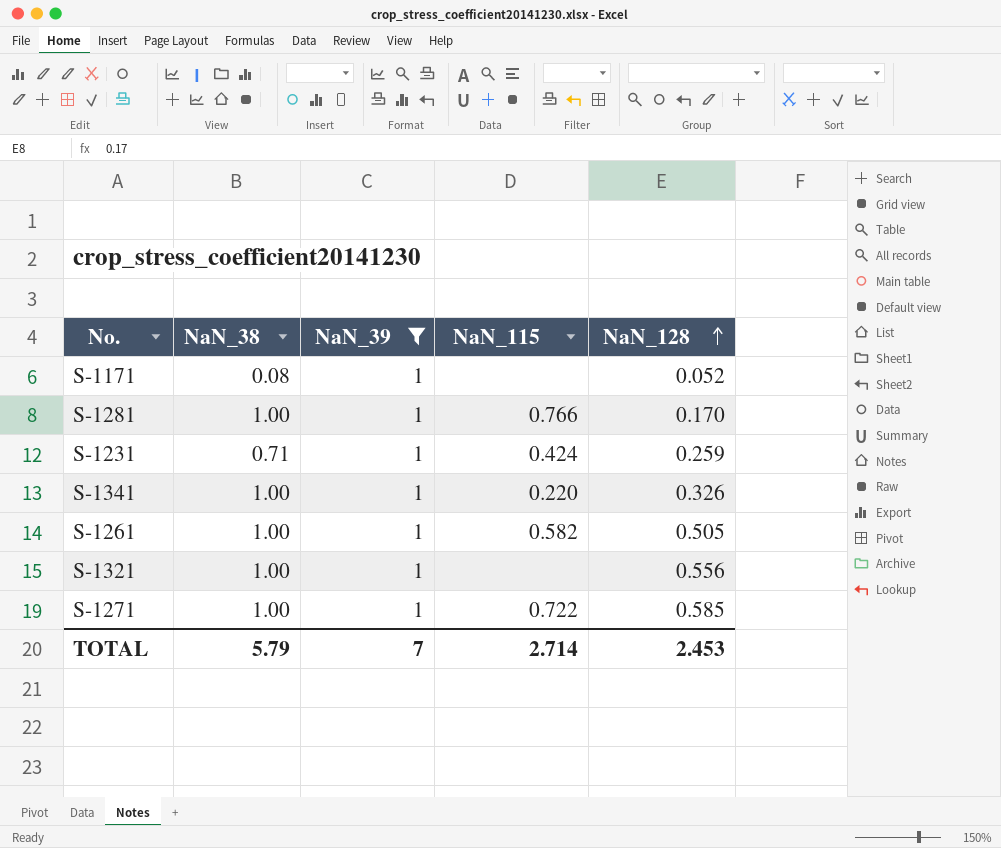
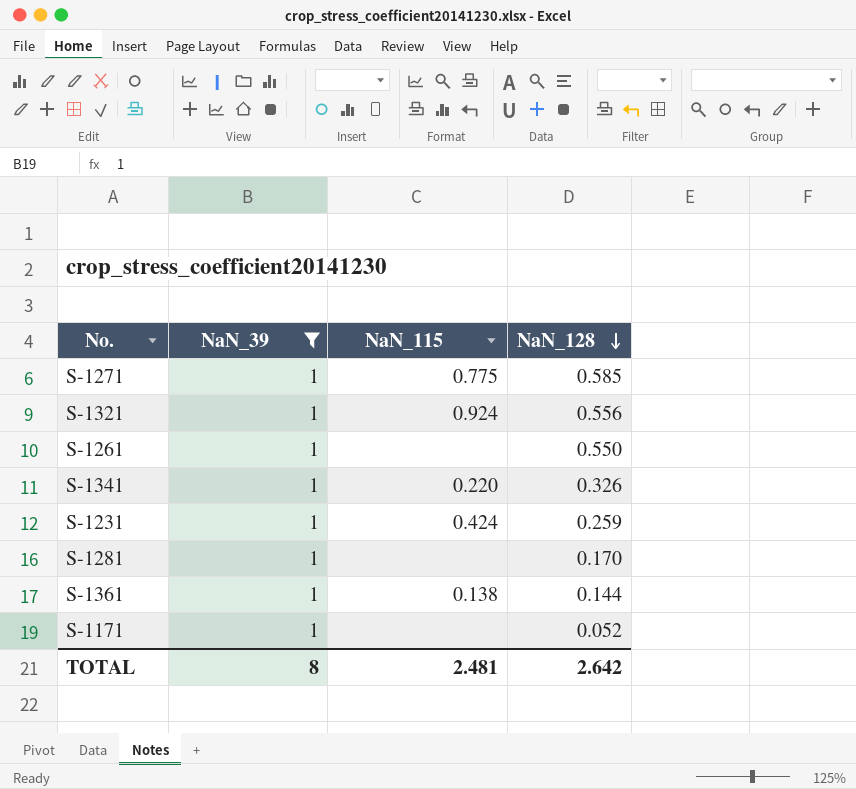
row order: NaN_128 ascending -> NaN_128 descending
column NaN_38 | position: 2 -> none
S-1271 | NaN_115: 0.722 -> 0.775
S-1321 | NaN_115: none -> 0.924
S-1261 | NaN_115: 0.582 -> none
S-1261 | NaN_128: 0.505 -> 0.550
S-1281 | NaN_115: 0.766 -> none
row S-1361: none -> 1 | 0.138 | 0.144
TOTAL | NaN_39: 7 -> 8
TOTAL | NaN_115: 2.714 -> 2.481
TOTAL | NaN_128: 2.453 -> 2.642

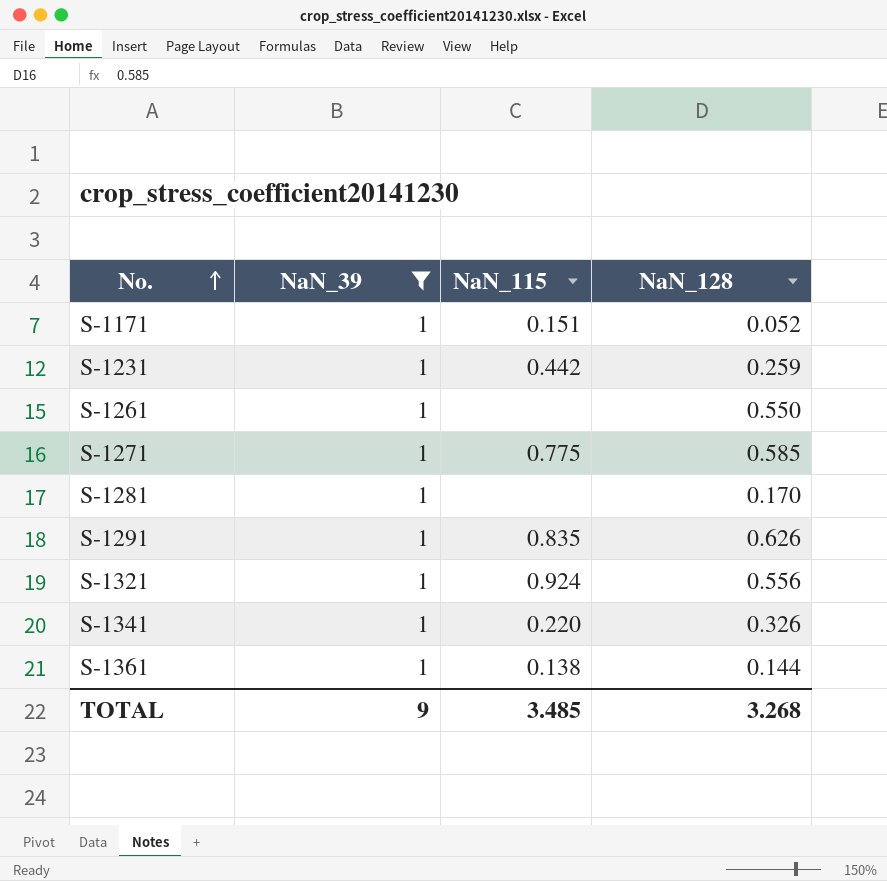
row order: NaN_128 descending -> No. ascending
S-1171 | NaN_115: none -> 0.151
S-1231 | NaN_115: 0.424 -> 0.442
row S-1291: none -> 1 | 0.835 | 0.626
TOTAL | NaN_39: 8 -> 9
TOTAL | NaN_115: 2.481 -> 3.485
TOTAL | NaN_128: 2.642 -> 3.268

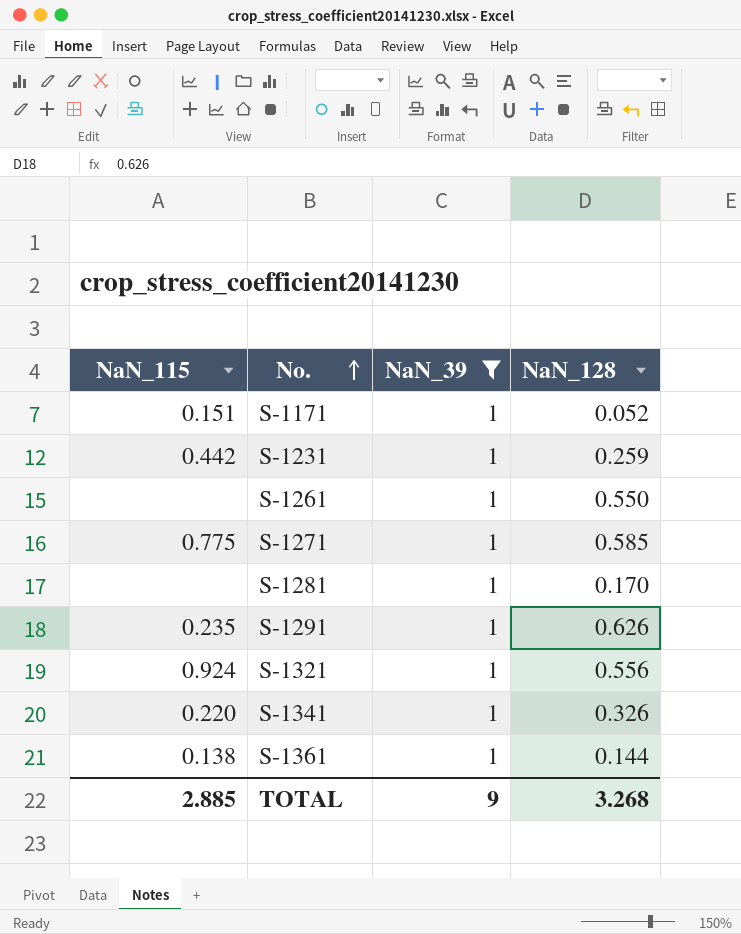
column NaN_115 | position: 3 -> 1
S-1291 | NaN_115: 0.835 -> 0.235
TOTAL | NaN_115: 3.485 -> 2.885

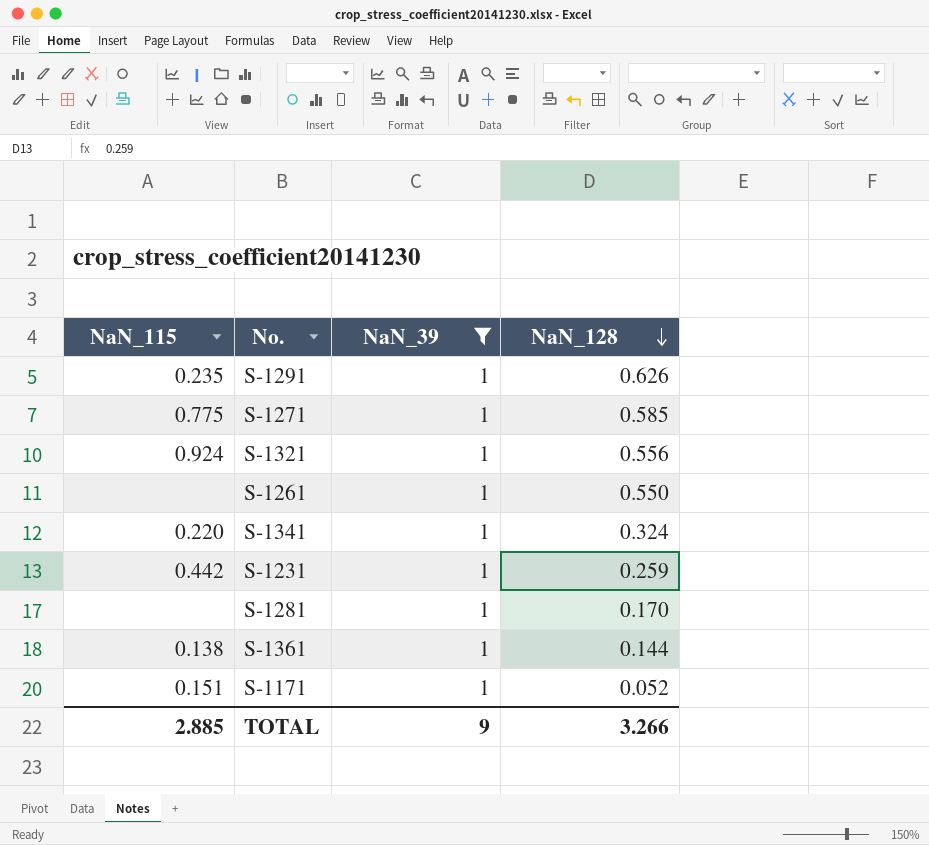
row order: No. ascending -> NaN_128 descending
S-1341 | NaN_128: 0.326 -> 0.324
TOTAL | NaN_128: 3.268 -> 3.266

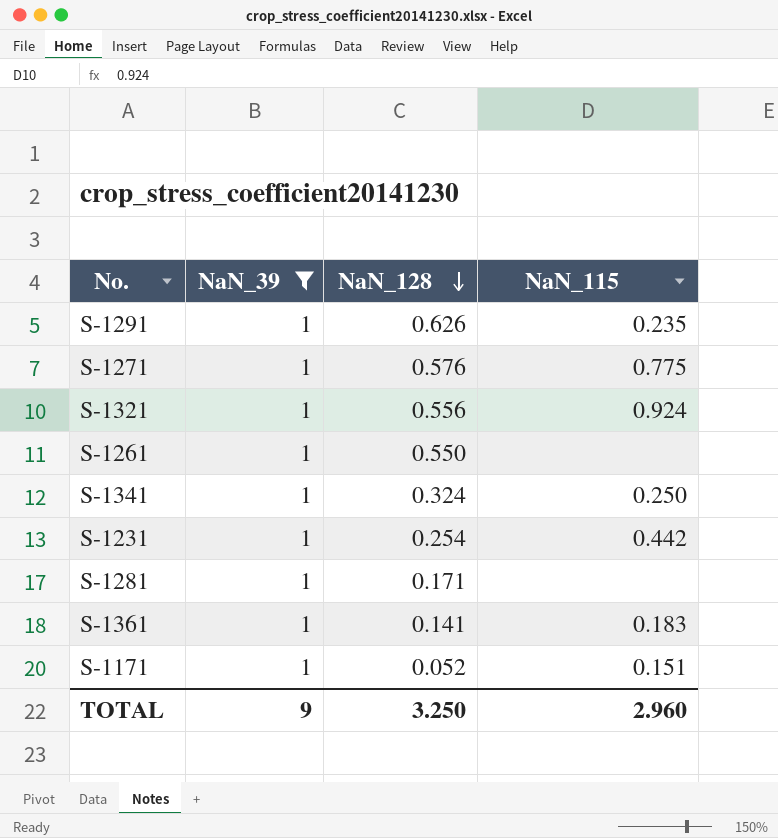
column NaN_115 | position: 1 -> 4
S-1271 | NaN_128: 0.585 -> 0.576
S-1341 | NaN_115: 0.220 -> 0.250
S-1231 | NaN_128: 0.259 -> 0.254
S-1281 | NaN_128: 0.170 -> 0.171
S-1361 | NaN_128: 0.144 -> 0.141
S-1361 | NaN_115: 0.138 -> 0.183
TOTAL | NaN_128: 3.266 -> 3.250
TOTAL | NaN_115: 2.885 -> 2.960

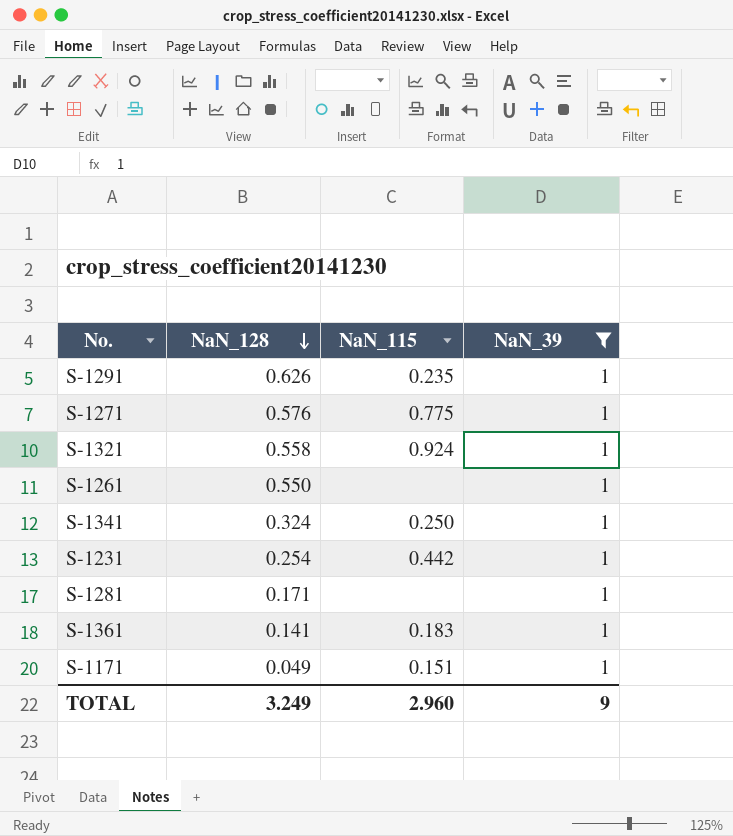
column NaN_39 | position: 2 -> 4
S-1321 | NaN_128: 0.556 -> 0.558
S-1171 | NaN_128: 0.052 -> 0.049
TOTAL | NaN_128: 3.250 -> 3.249

